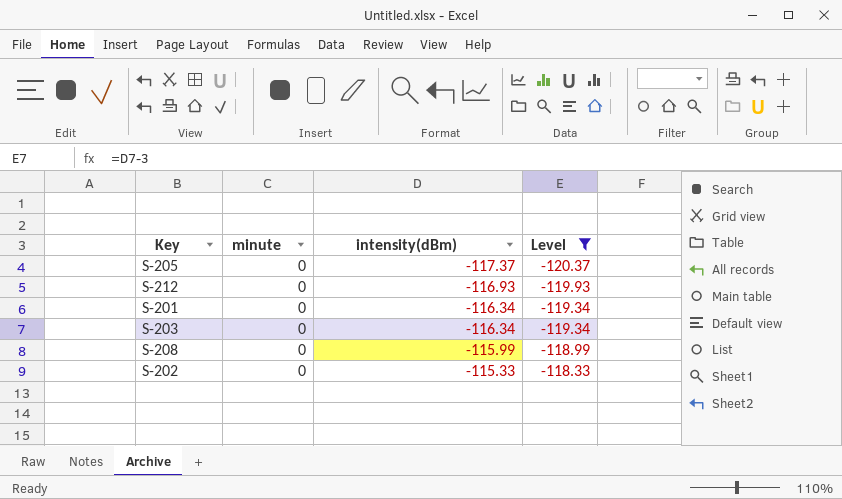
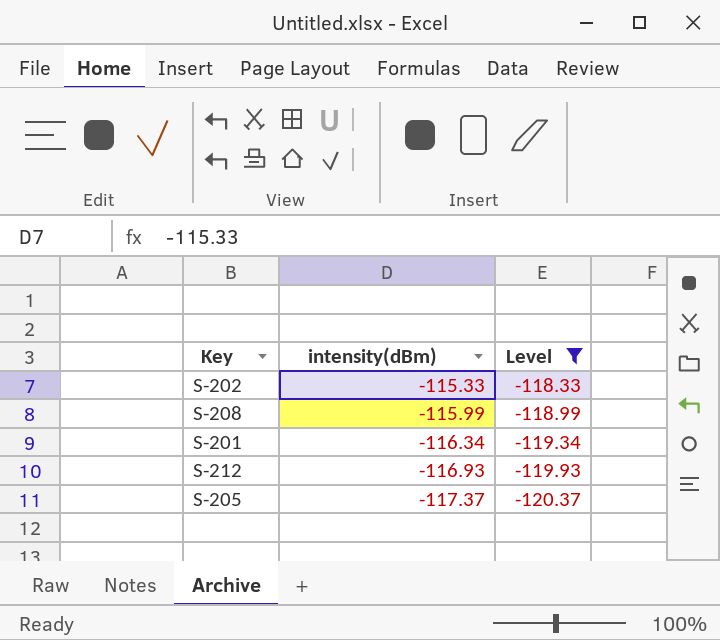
row order: intensity(dBm) ascending -> intensity(dBm) descending
column minute | position: 2 -> none
row S-203: 0 | -116.34 | -119.34 -> none

